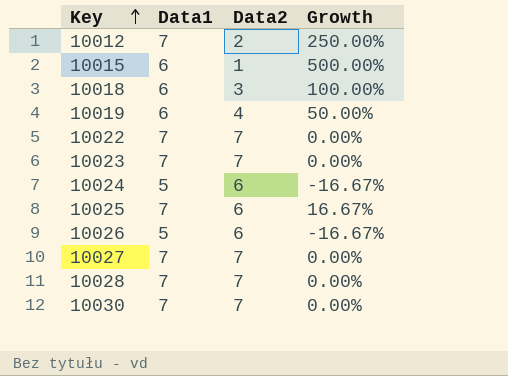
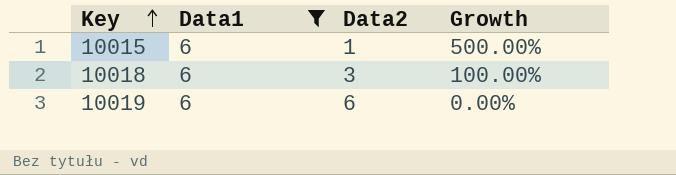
filter: none -> Data1 = 6
10019 | Data2: 4 -> 6
10019 | Growth: 50.00% -> 0.00%

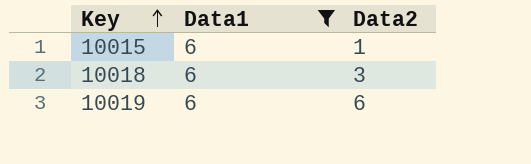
column Growth | formula: ([Data1] - [Data2]) / [Data2] -> none

